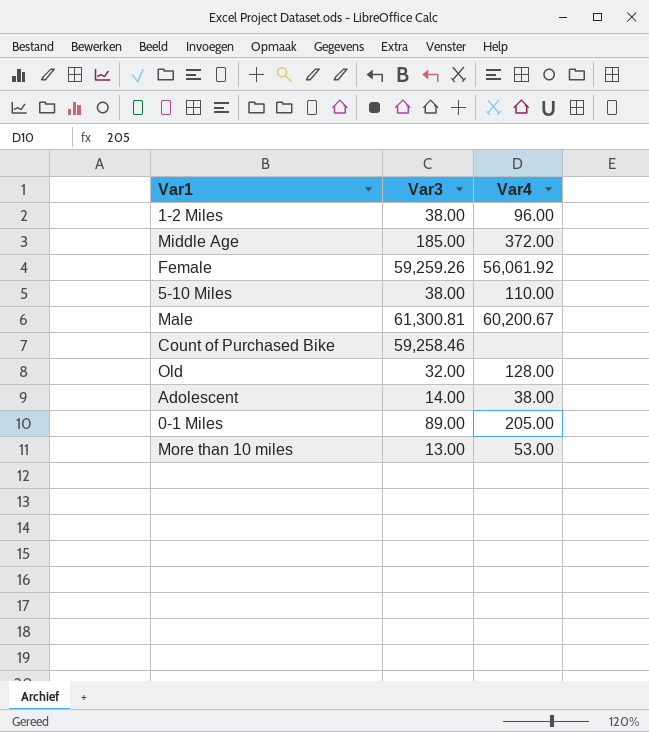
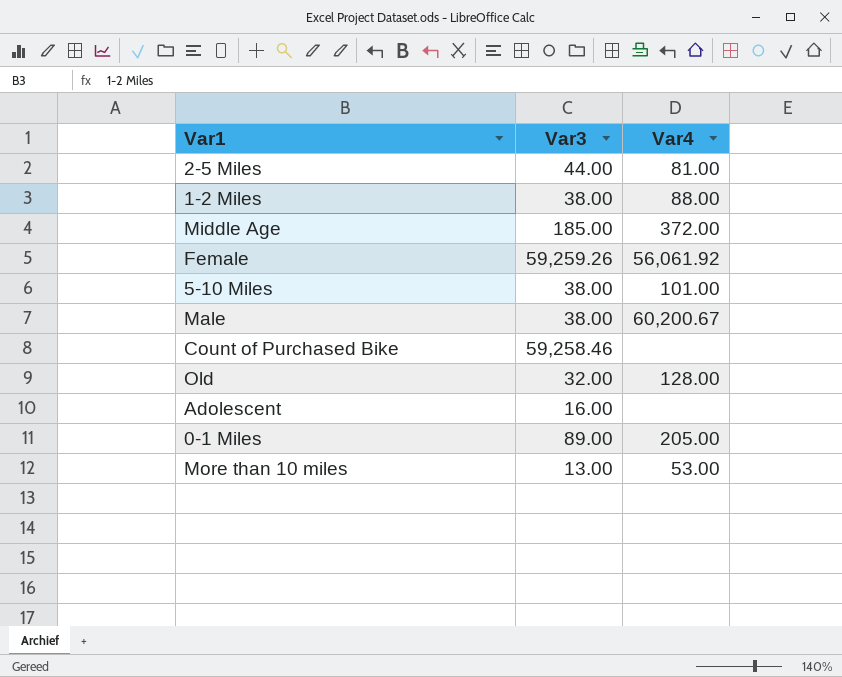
row 2-5 Miles: none -> 44.00 | 81.00
1-2 Miles | Var4: 96.00 -> 88.00
5-10 Miles | Var4: 110.00 -> 101.00
Male | Var3: 61,300.81 -> 38.00
Adolescent | Var3: 14.00 -> 16.00
Adolescent | Var4: 38.00 -> none

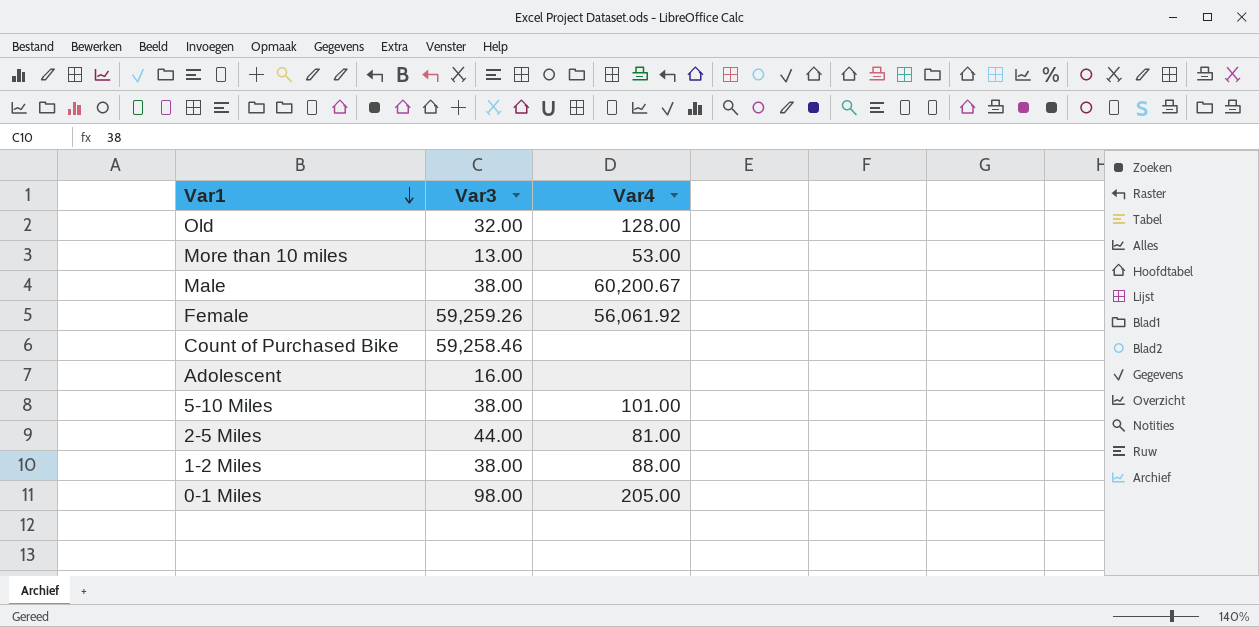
row order: none -> Var1 descending
row Middle Age: 185.00 | 372.00 -> none
0-1 Miles | Var3: 89.00 -> 98.00

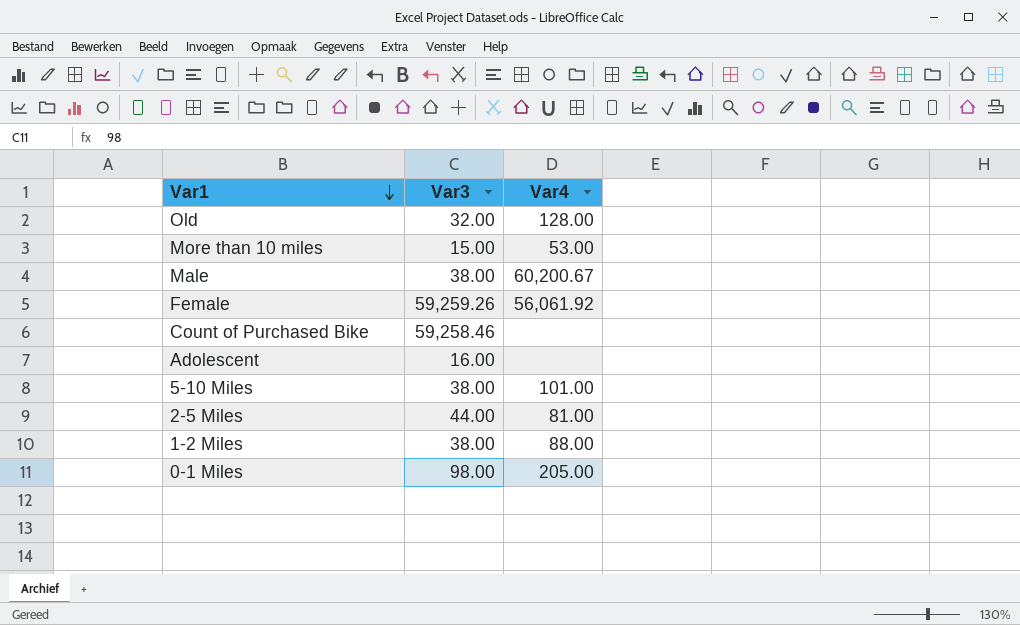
More than 10 miles | Var3: 13.00 -> 15.00

